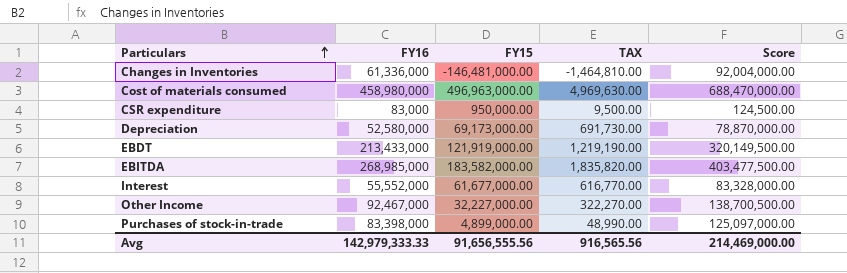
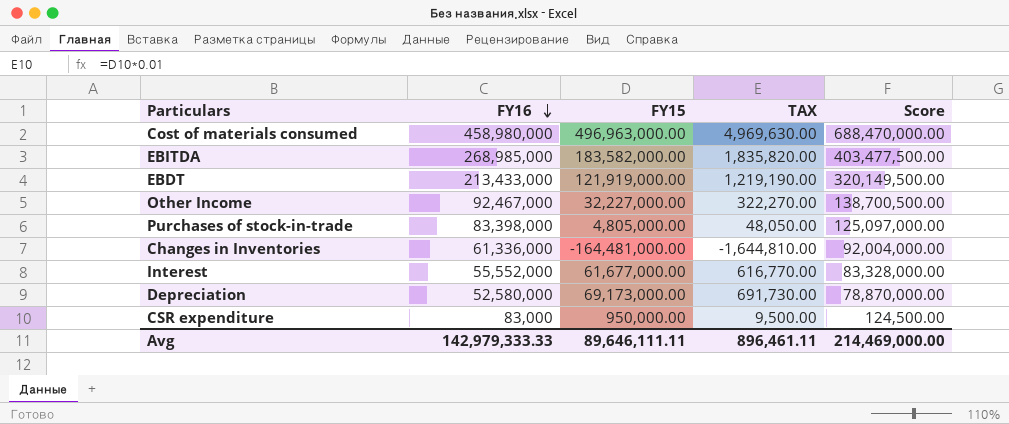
row order: Particulars ascending -> FY16 descending
Purchases of stock-in-trade | FY15: 4,899,000.00 -> 4,805,000.00
Purchases of stock-in-trade | TAX: 48,990.00 -> 48,050.00
Changes in Inventories | FY15: -146,481,000.00 -> -164,481,000.00
Changes in Inventories | TAX: -1,464,810.00 -> -1,644,810.00
Avg | FY15: 91,656,555.56 -> 89,646,111.11
Avg | TAX: 916,565.56 -> 896,461.11

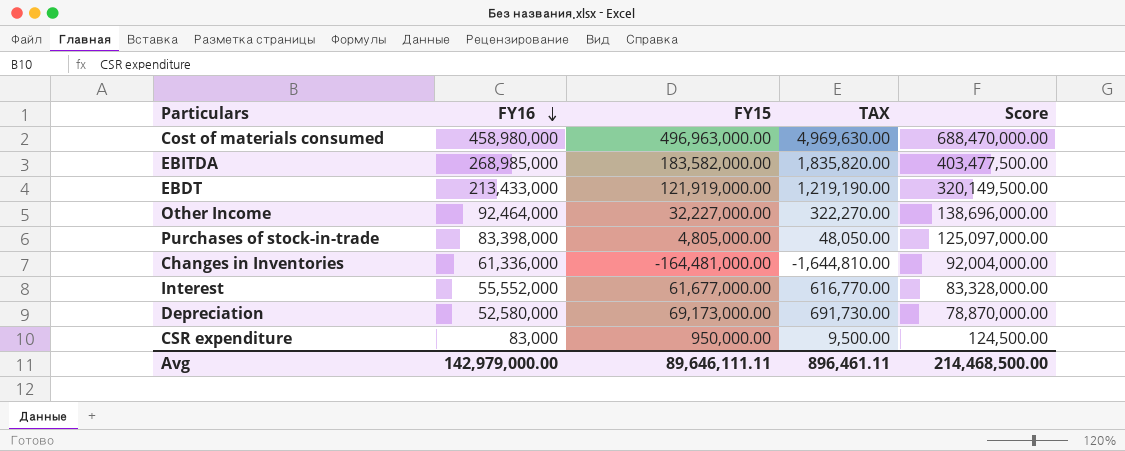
Other Income | FY16: 92,467,000 -> 92,464,000
Other Income | Score: 138,700,500.00 -> 138,696,000.00
Avg | FY16: 142,979,333.33 -> 142,979,000.00
Avg | Score: 214,469,000.00 -> 214,468,500.00

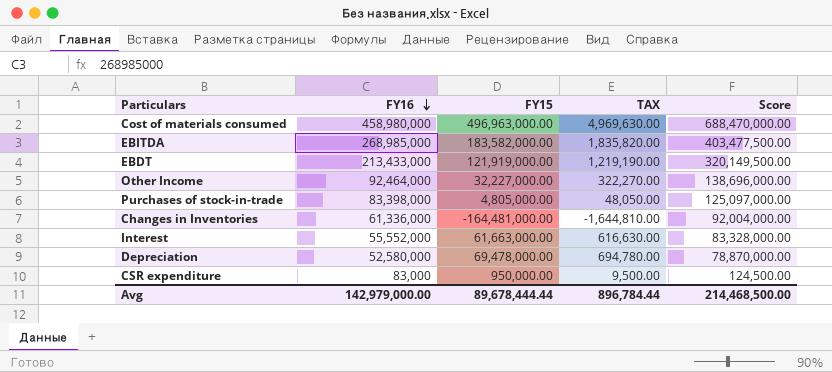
Interest | FY15: 61,677,000.00 -> 61,663,000.00
Interest | TAX: 616,770.00 -> 616,630.00
Depreciation | FY15: 69,173,000.00 -> 69,478,000.00
Depreciation | TAX: 691,730.00 -> 694,780.00
Avg | FY15: 89,646,111.11 -> 89,678,444.44
Avg | TAX: 896,461.11 -> 896,784.44

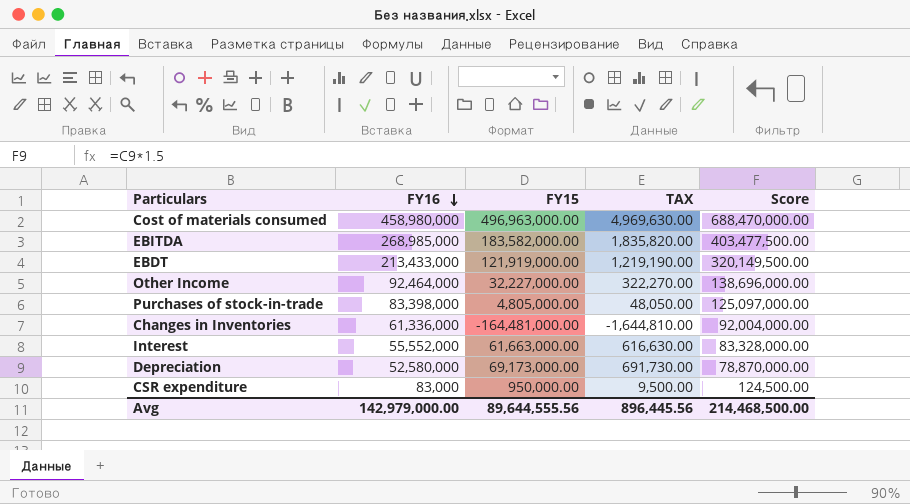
Depreciation | FY15: 69,478,000.00 -> 69,173,000.00
Depreciation | TAX: 694,780.00 -> 691,730.00
Avg | FY15: 89,678,444.44 -> 89,644,555.56
Avg | TAX: 896,784.44 -> 896,445.56

